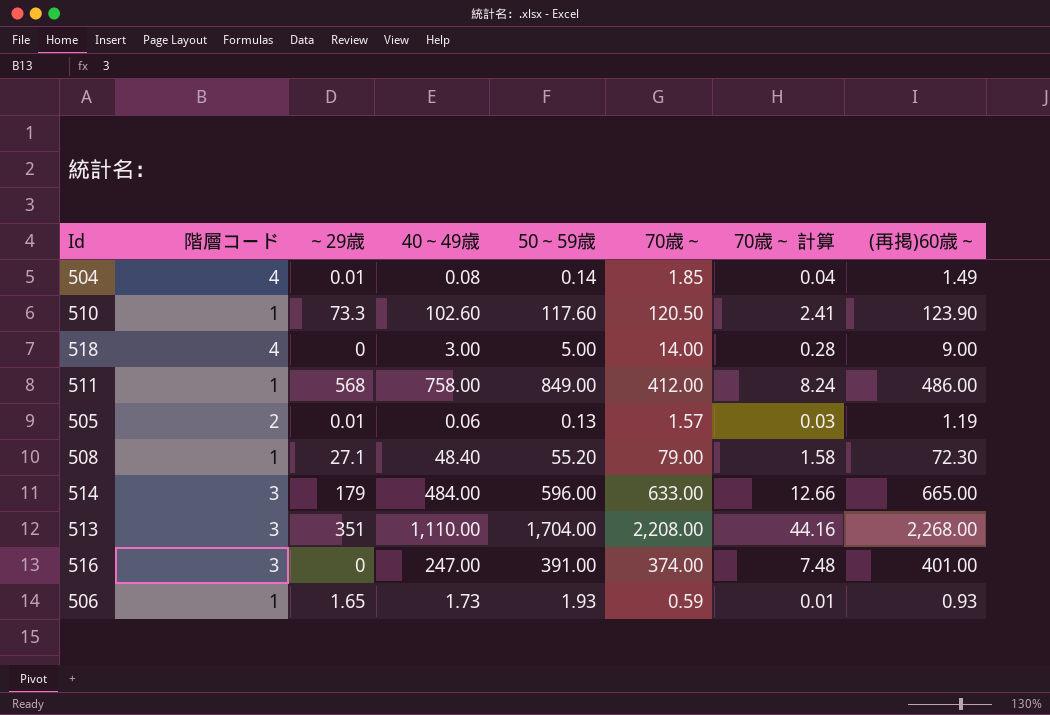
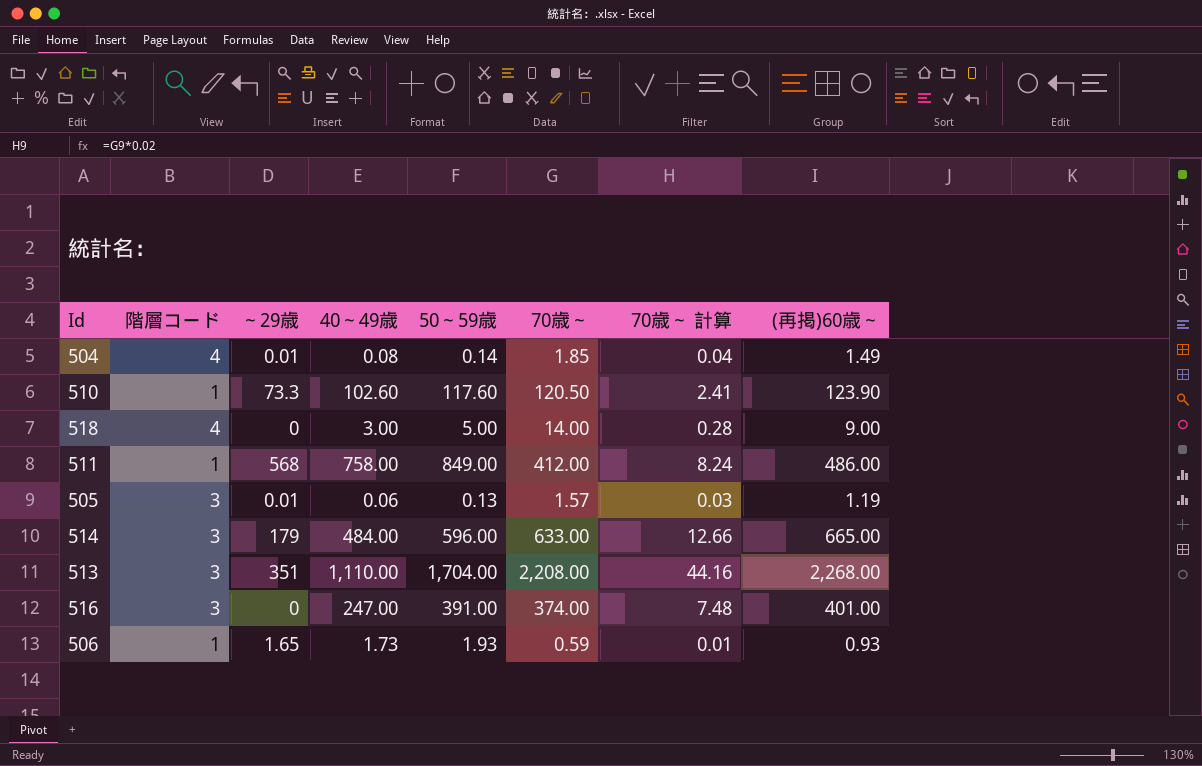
row 508: 1 | 27.1 | 48.40 | 55.20 | 79.00 | 1.58 | 72.30 -> none
505 | 階層コード: 2 -> 3

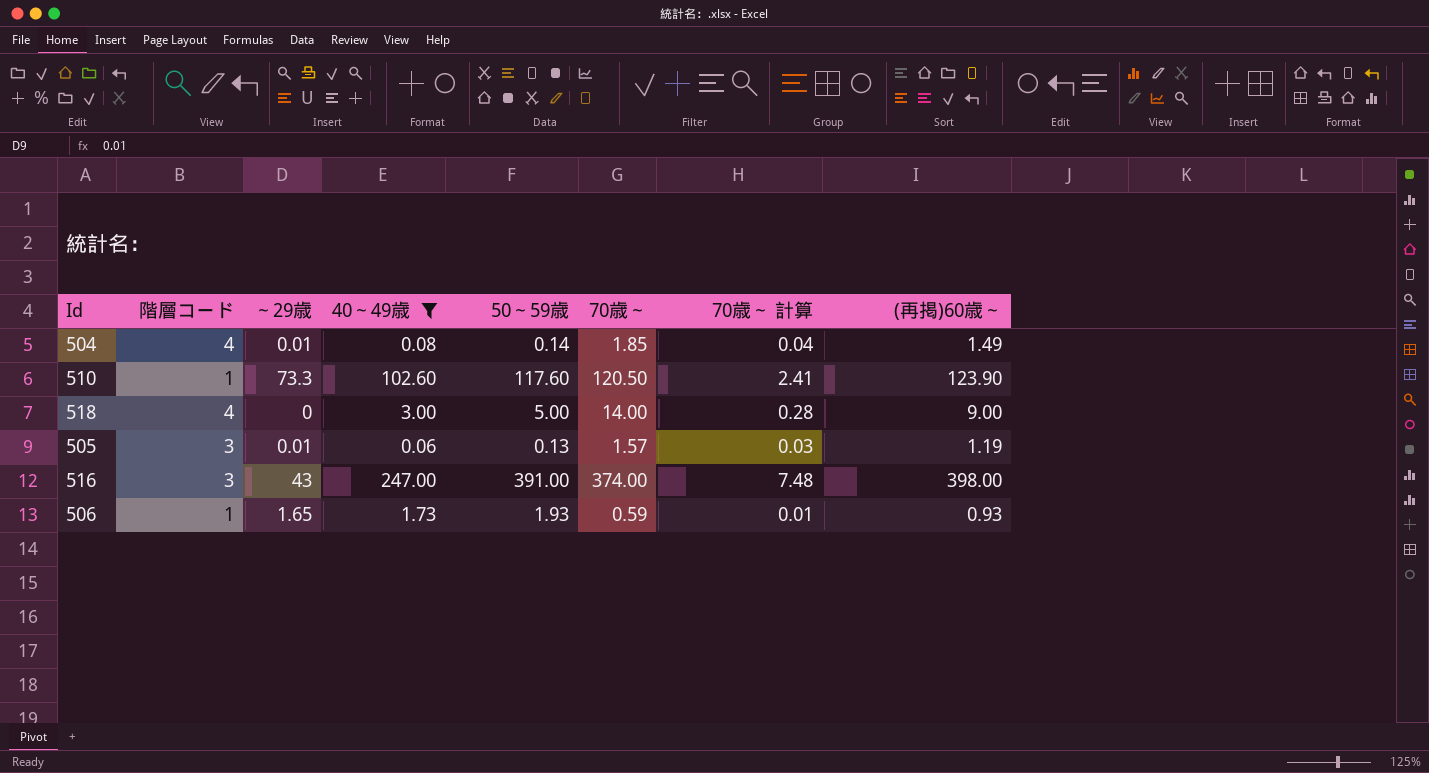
filter: none -> 40～49歳 <= 247.00
516 | ～29歳: 0 -> 43
516 | (再掲)60歳～: 401.00 -> 398.00

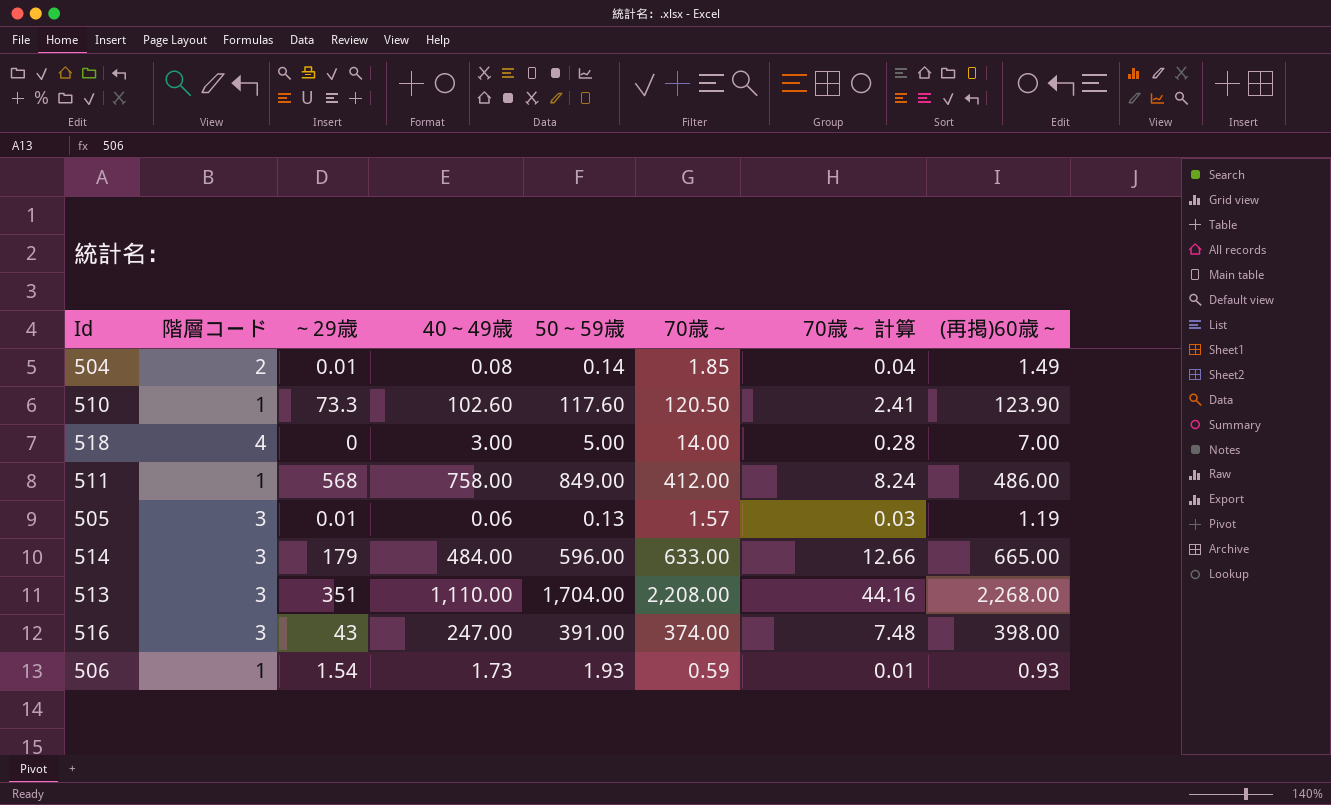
filter: 40～49歳 <= 247.00 -> none
504 | 階層コード: 4 -> 2
518 | (再掲)60歳～: 9.00 -> 7.00
506 | ～29歳: 1.65 -> 1.54

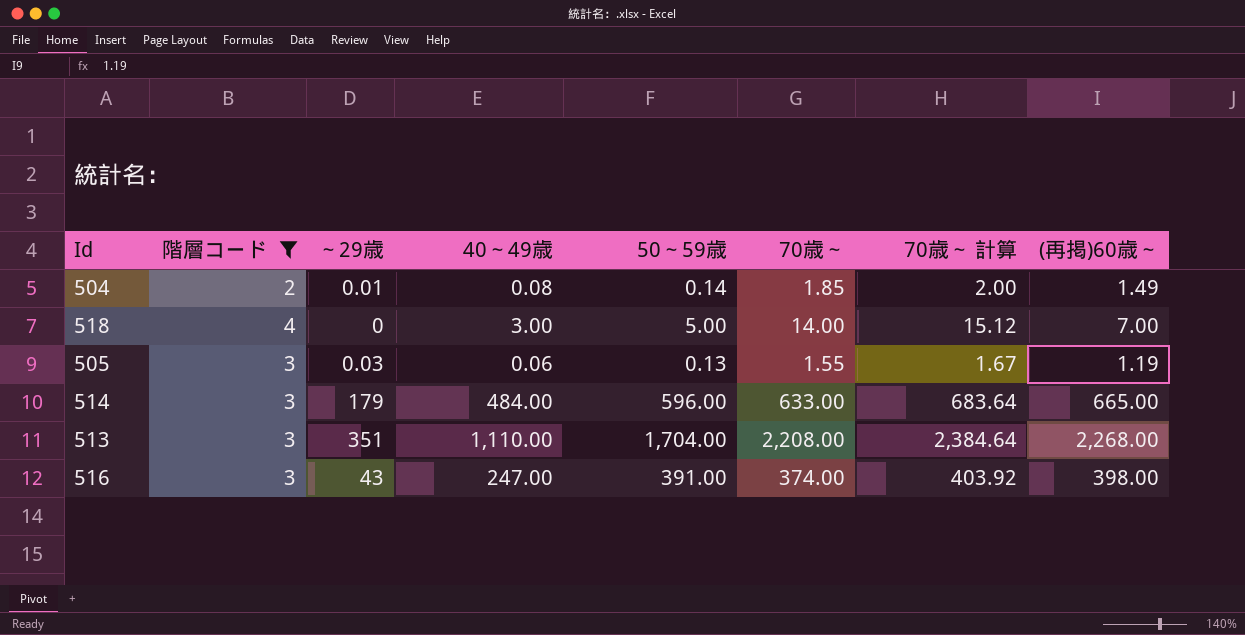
filter: none -> 階層コード != 1
column 70歳～ 計算 | formula: [70歳～] * 0.02 -> [70歳～] * 1.08
505 | ～29歳: 0.01 -> 0.03
505 | 70歳～: 1.57 -> 1.55

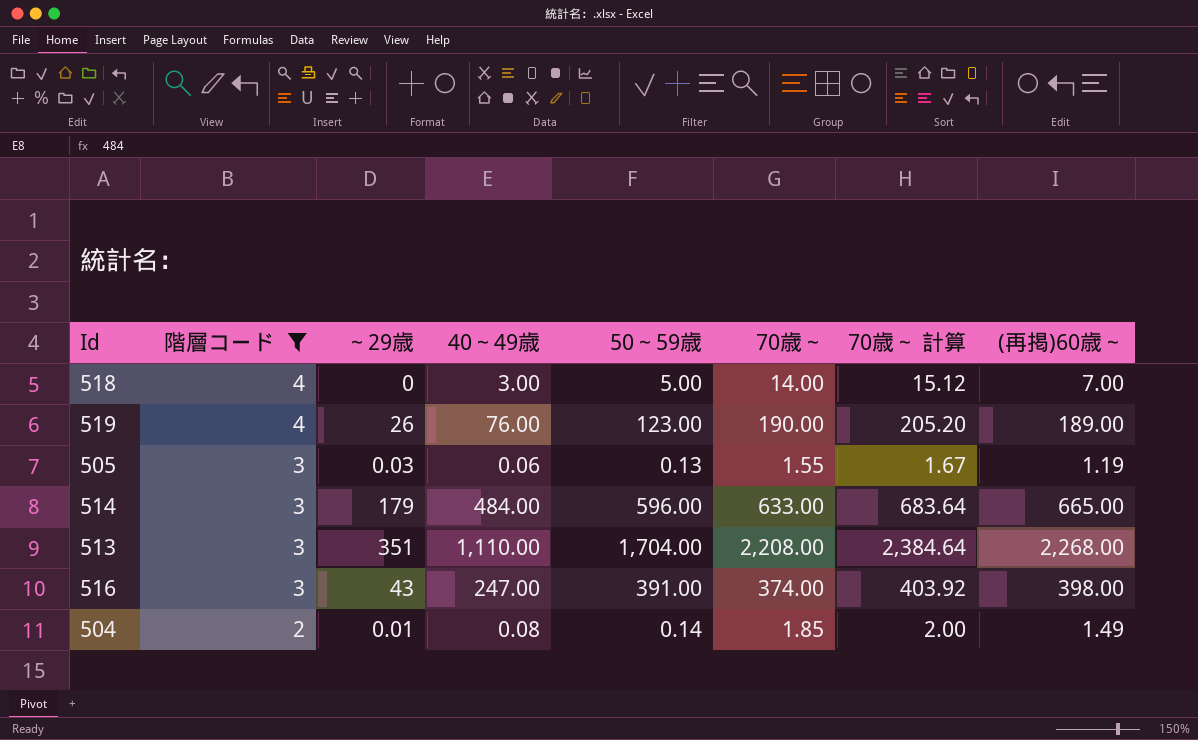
row order: none -> 階層コード descending
row 519: none -> 4 | 26 | 76.00 | 123.00 | 190.00 | 205.20 | 189.00

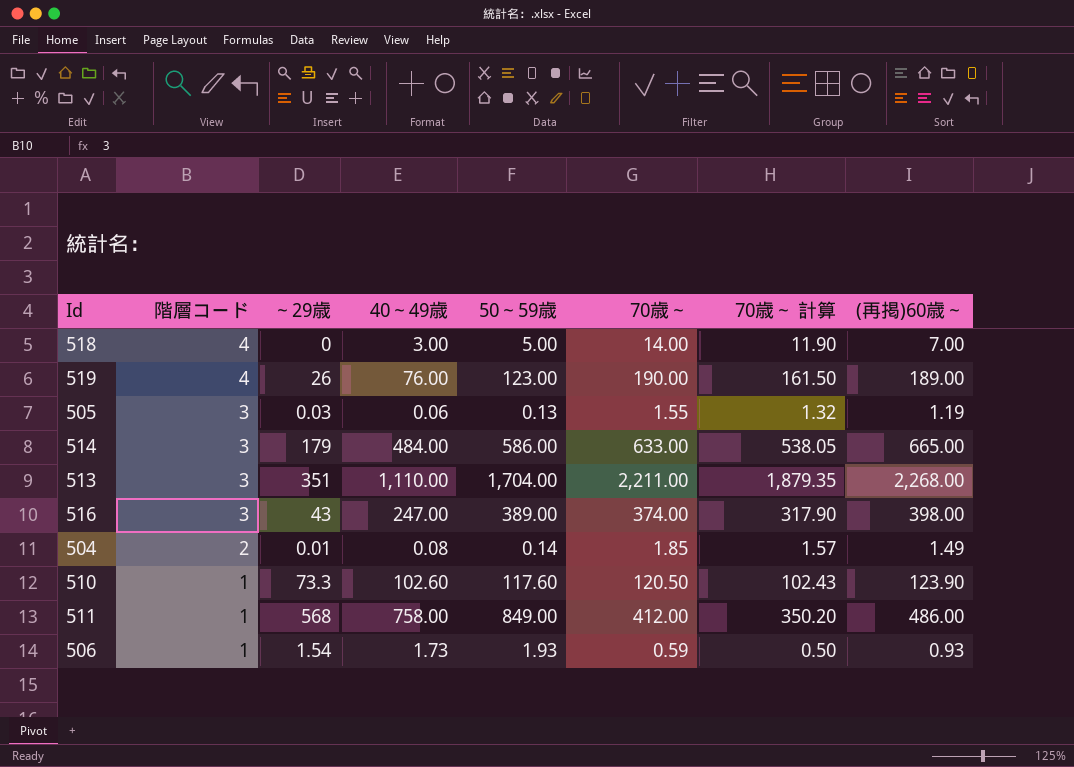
filter: 階層コード != 1 -> none
column 70歳～ 計算 | formula: [70歳～] * 1.08 -> [70歳～] * 0.85
514 | 50～59歳: 596.00 -> 586.00
513 | 70歳～: 2,208.00 -> 2,211.00
516 | 50～59歳: 391.00 -> 389.00

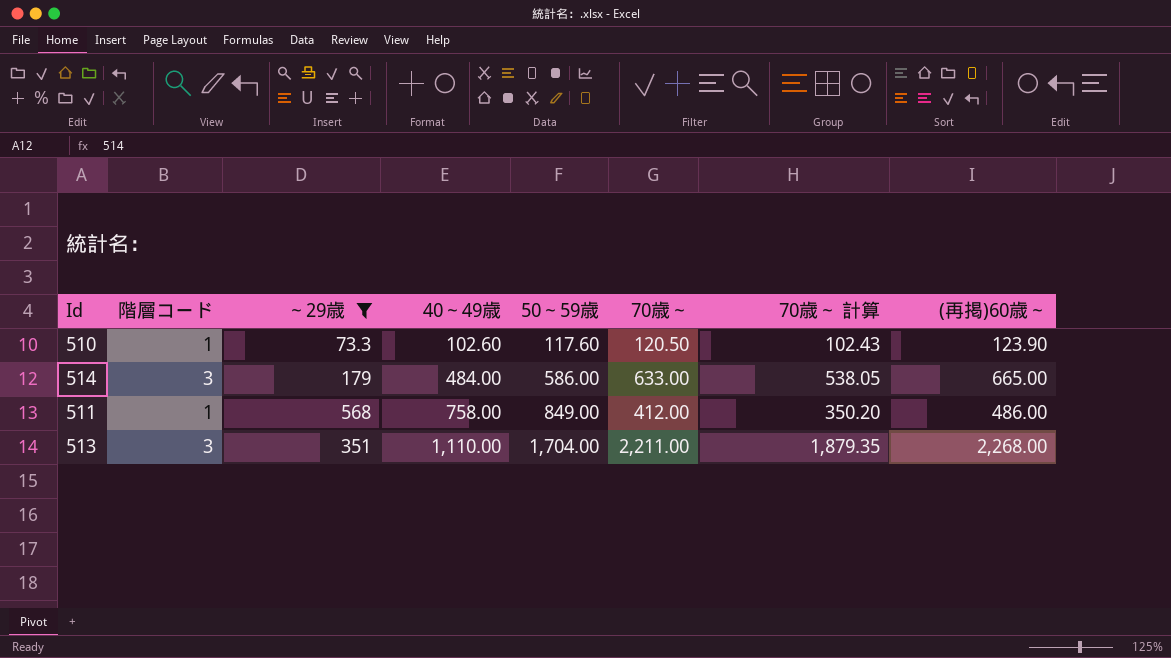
filter: none -> ～29歳 >= 73.3
row order: 階層コード descending -> 40～49歳 ascending

